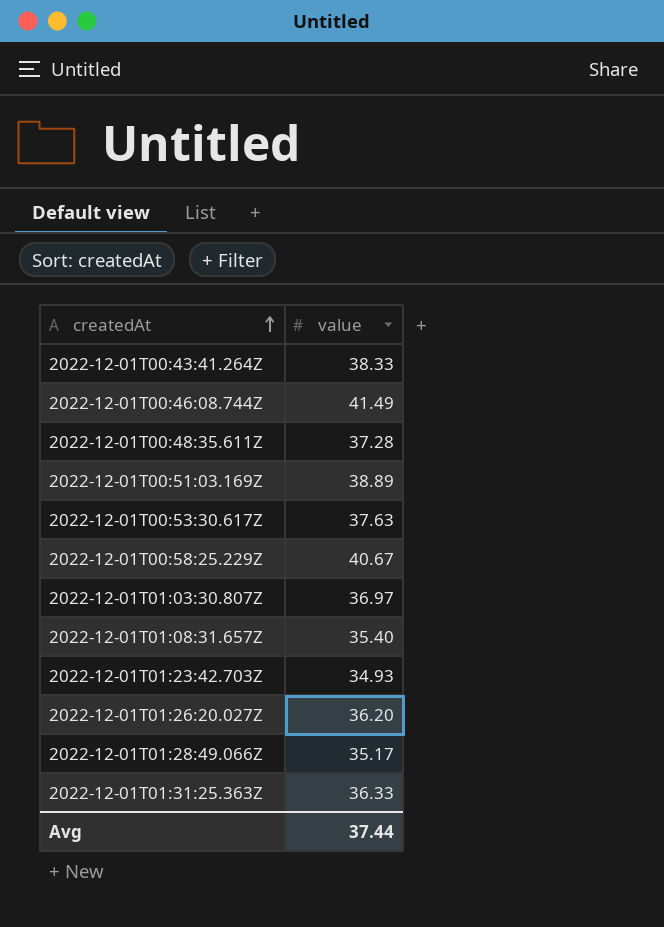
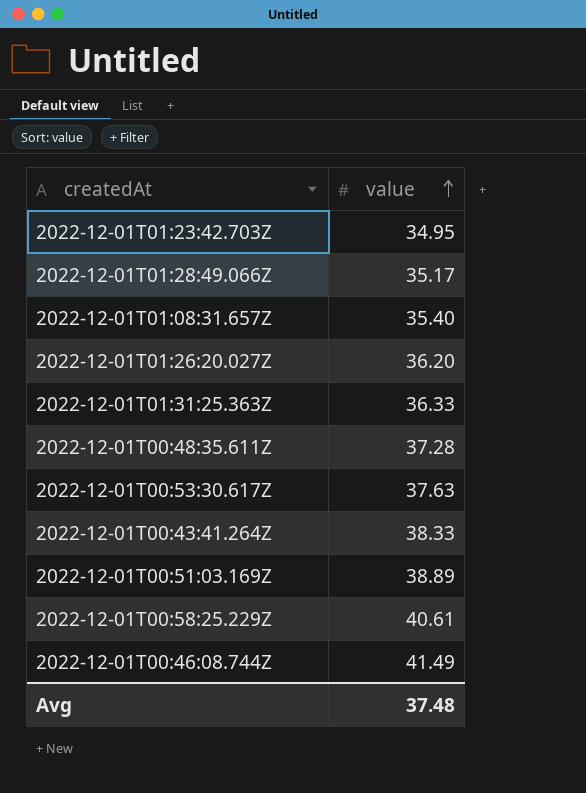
row order: createdAt ascending -> value ascending
row 2022-12-01T01:03:30.807Z: 36.97 -> none
2022-12-01T01:23:42.703Z | value: 34.93 -> 34.95
2022-12-01T00:58:25.229Z | value: 40.67 -> 40.61
Avg | value: 37.44 -> 37.48

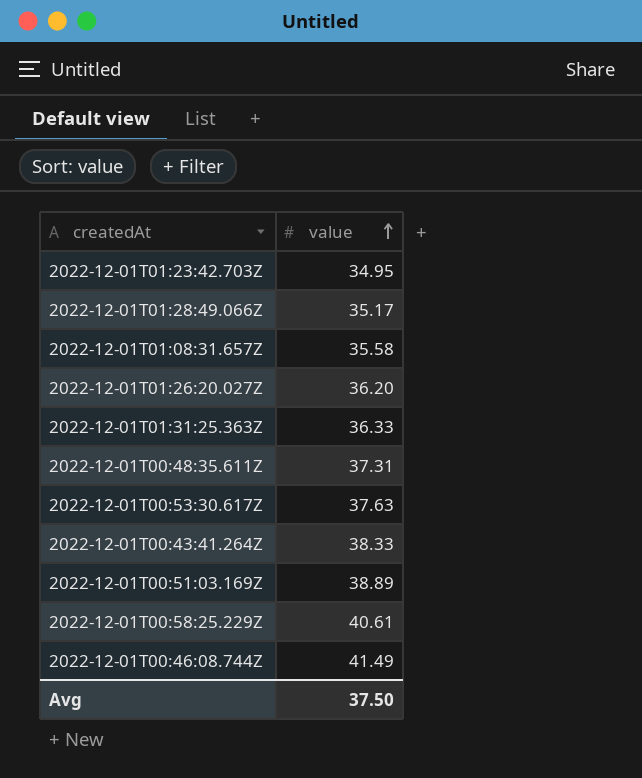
2022-12-01T01:08:31.657Z | value: 35.40 -> 35.58
2022-12-01T00:48:35.611Z | value: 37.28 -> 37.31
Avg | value: 37.48 -> 37.50

